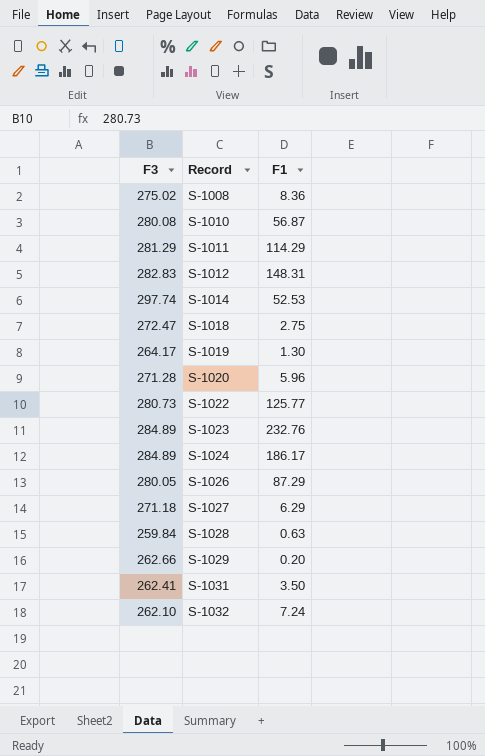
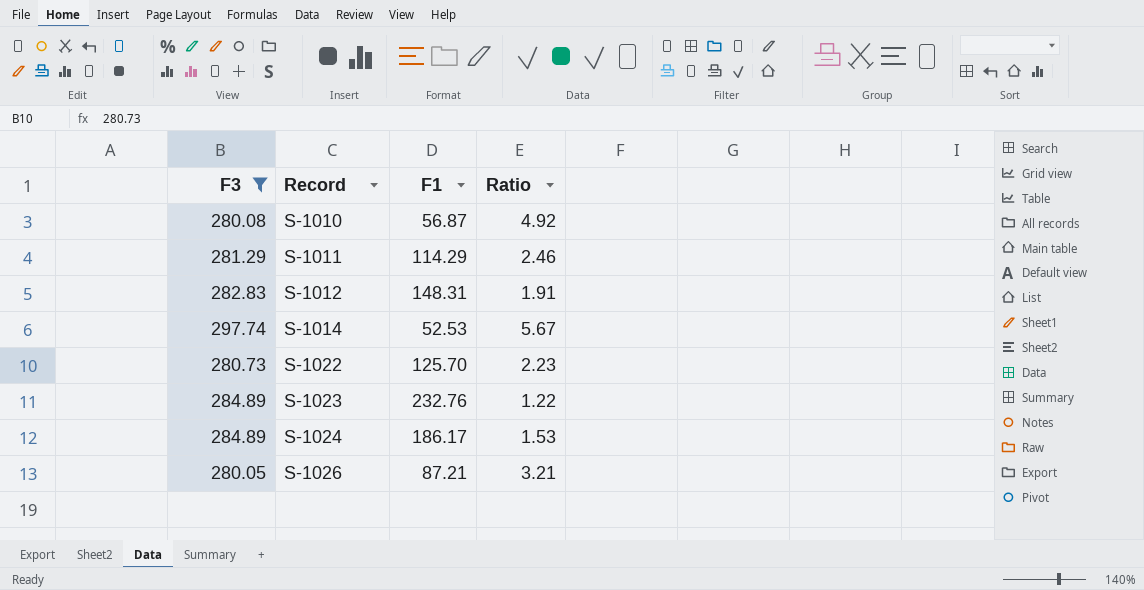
filter: none -> F3 >= 280.05
column Ratio | formula: none -> [F3] / [F1]
S-1022 | F1: 125.77 -> 125.70
S-1026 | F1: 87.29 -> 87.21

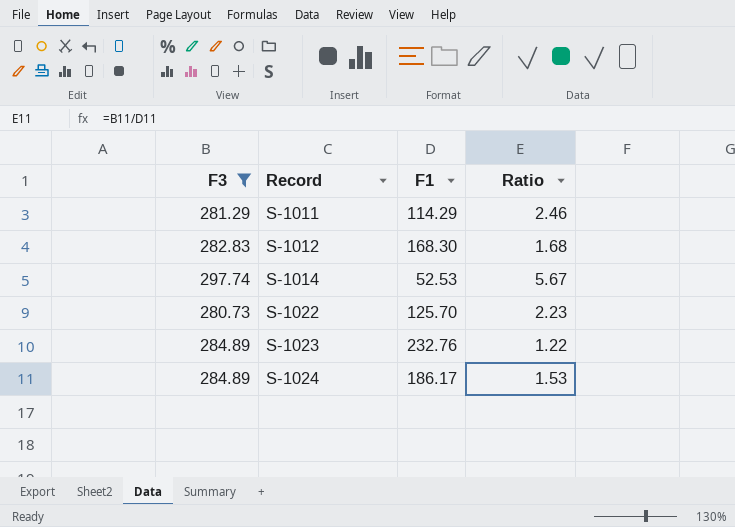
row S-1010: 280.08 | 56.87 | 4.92 -> none
row S-1026: 280.05 | 87.21 | 3.21 -> none
S-1012 | F1: 148.31 -> 168.30
S-1012 | Ratio: 1.91 -> 1.68

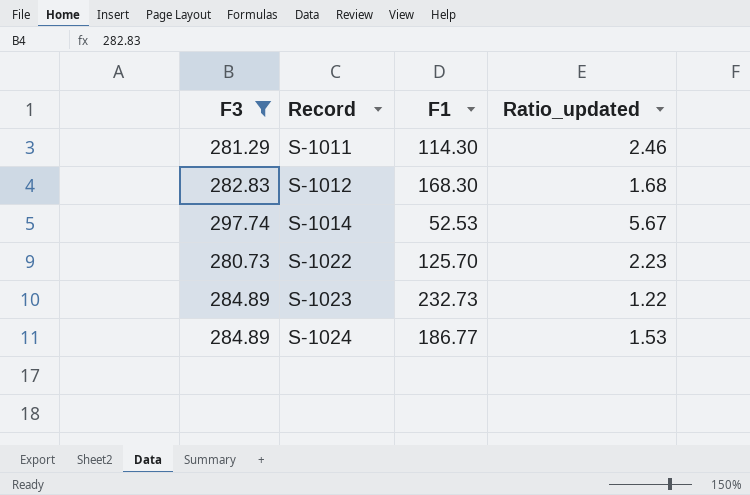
column name: Ratio -> Ratio_updated
S-1011 | F1: 114.29 -> 114.30
S-1023 | F1: 232.76 -> 232.73
S-1024 | F1: 186.17 -> 186.77

